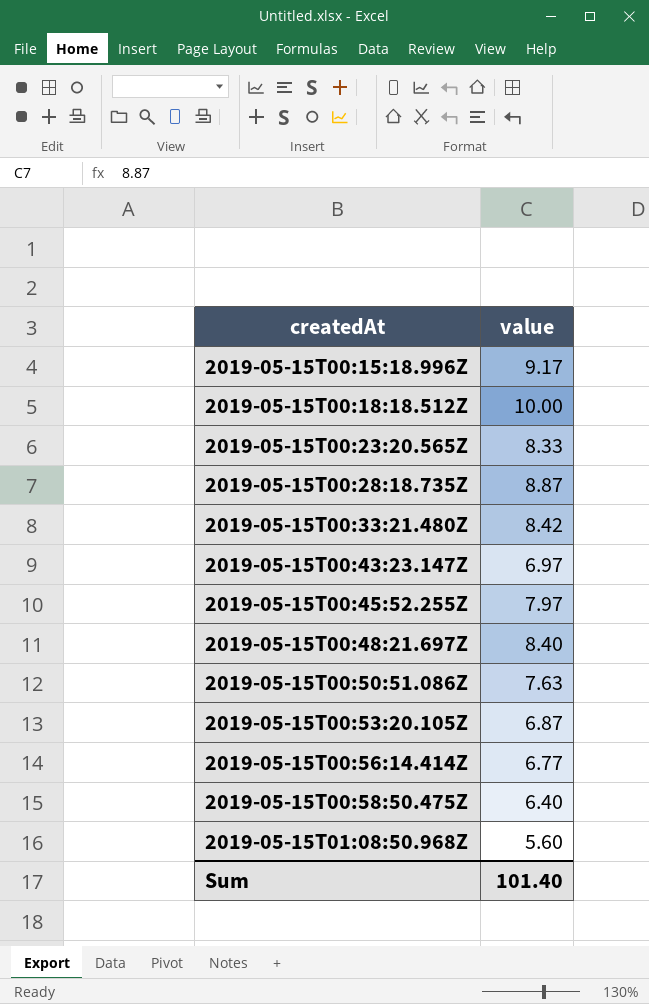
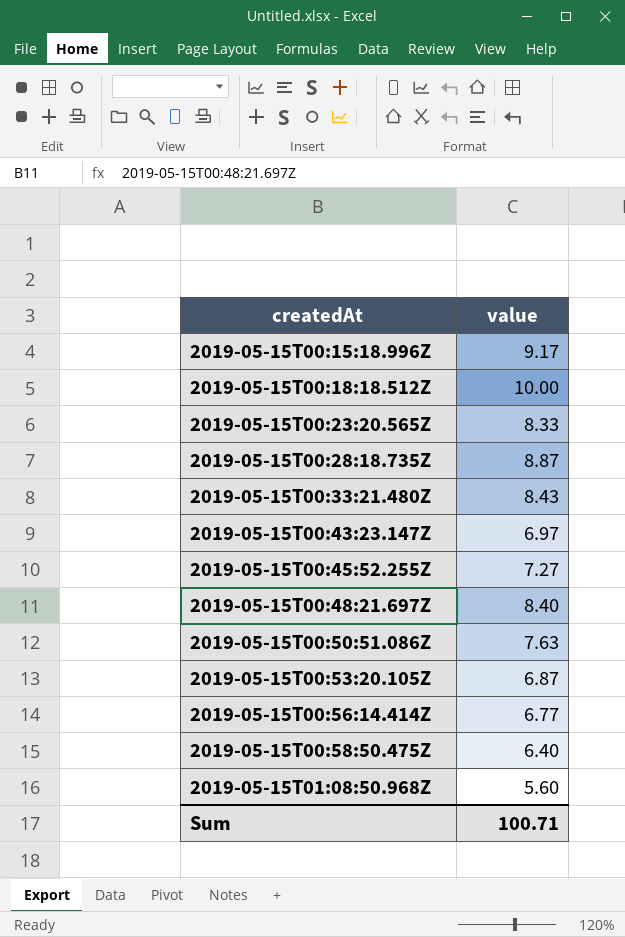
2019-05-15T00:33:21.480Z | value: 8.42 -> 8.43
2019-05-15T00:45:52.255Z | value: 7.97 -> 7.27
Sum | value: 101.40 -> 100.71

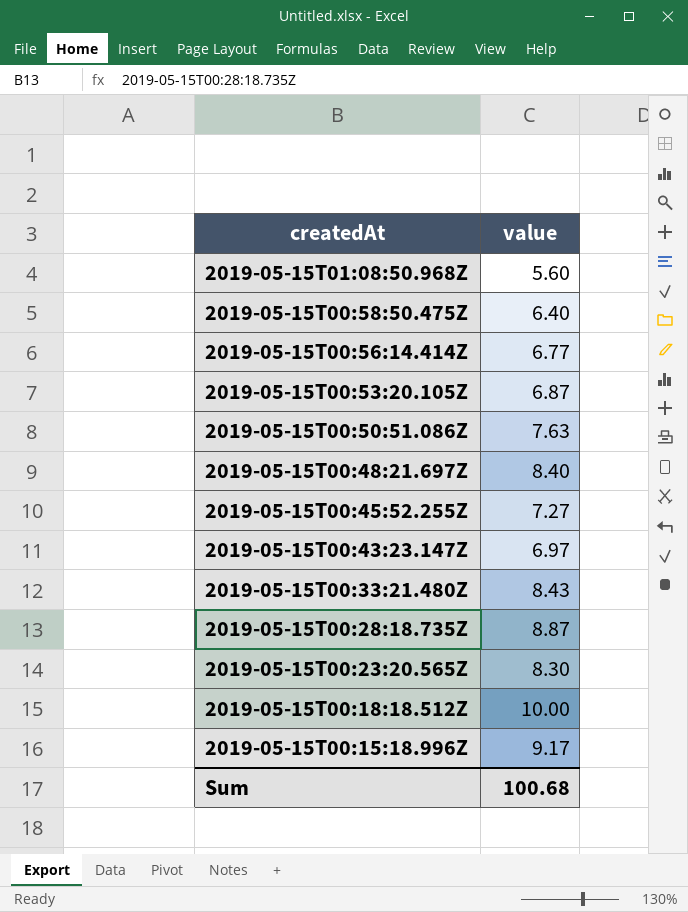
row order: createdAt ascending -> createdAt descending
2019-05-15T00:23:20.565Z | value: 8.33 -> 8.30
Sum | value: 100.71 -> 100.68

